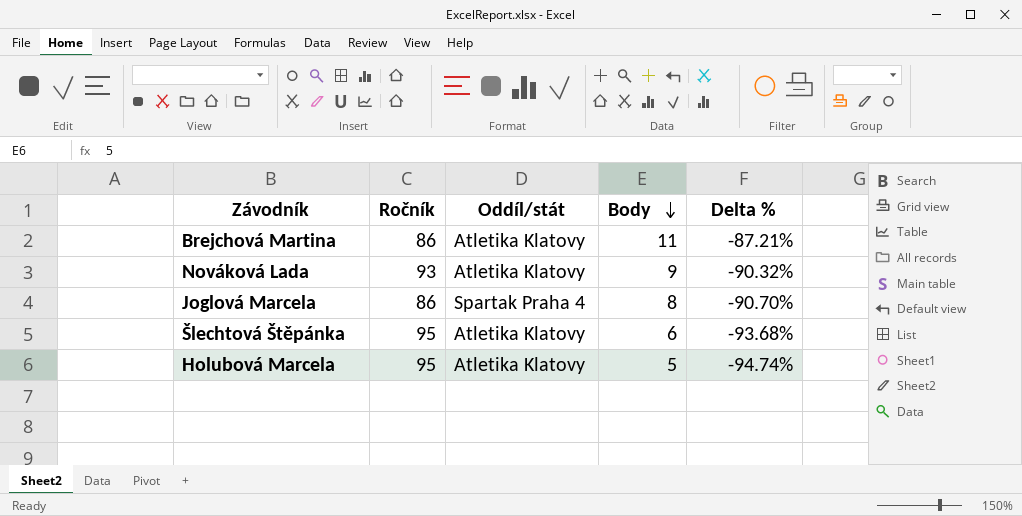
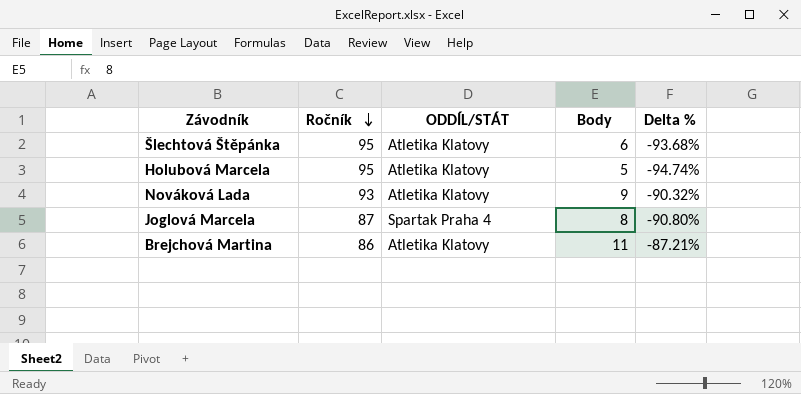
row order: Body descending -> Ročník descending
column name: Oddíl/stát -> ODDÍL/STÁT
Joglová Marcela | Ročník: 86 -> 87
Joglová Marcela | Delta %: -90.70% -> -90.80%

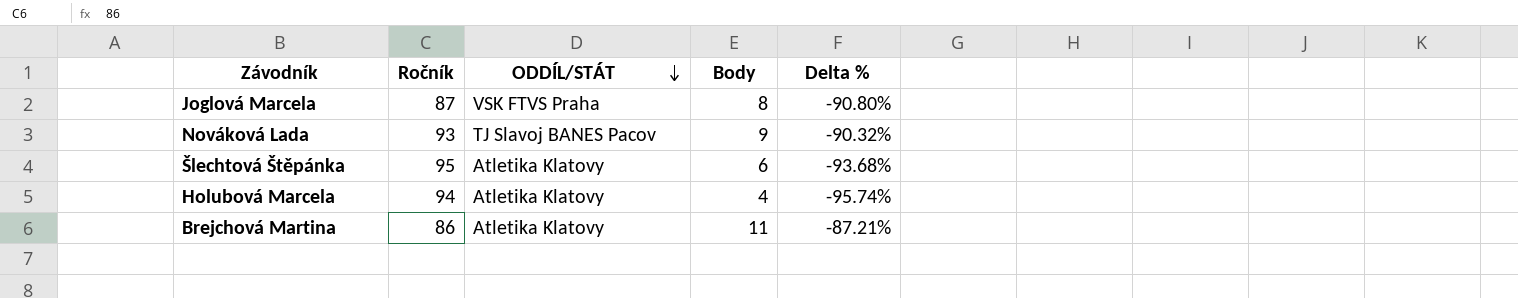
row order: Ročník descending -> ODDÍL/STÁT descending
Joglová Marcela | ODDÍL/STÁT: Spartak Praha 4 -> VSK FTVS Praha
Nováková Lada | ODDÍL/STÁT: Atletika Klatovy -> TJ Slavoj BANES Pacov
Holubová Marcela | Ročník: 95 -> 94
Holubová Marcela | Body: 5 -> 4
Holubová Marcela | Delta %: -94.74% -> -95.74%

